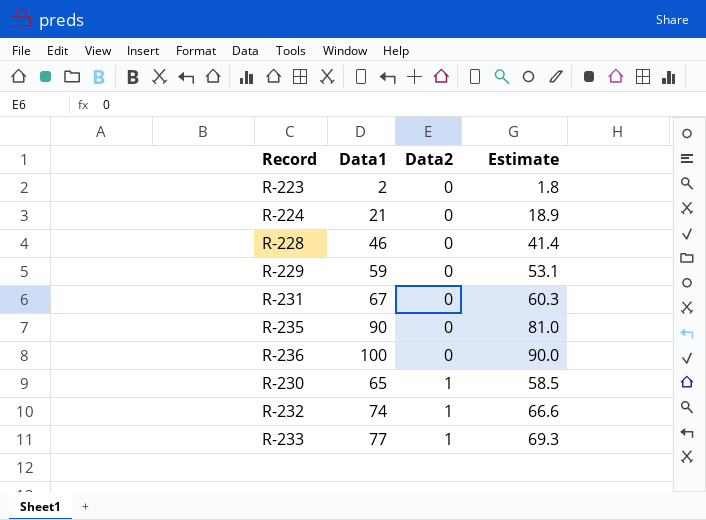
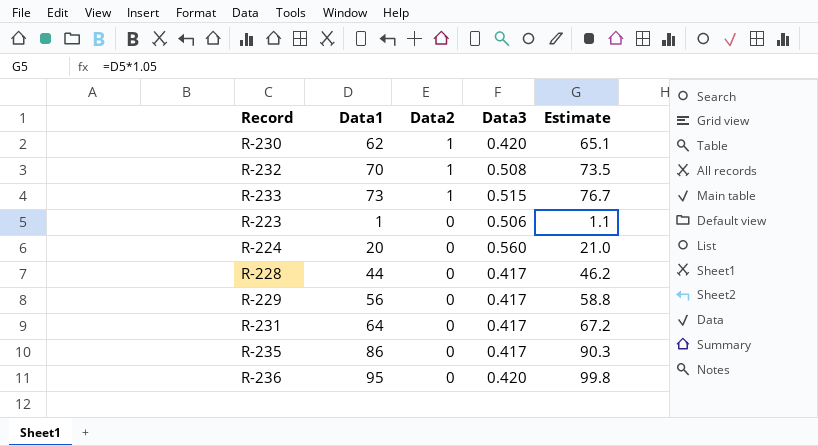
row order: Data2 ascending -> Data2 descending
column Data3 | position: none -> 4
column Estimate | formula: [Data1] * 0.9 -> [Data1] * 1.05
R-230 | Data1: 65 -> 62
R-232 | Data1: 74 -> 70
R-233 | Data1: 77 -> 73
R-223 | Data1: 2 -> 1
R-224 | Data1: 21 -> 20
R-228 | Data1: 46 -> 44
R-229 | Data1: 59 -> 56
R-231 | Data1: 67 -> 64
R-235 | Data1: 90 -> 86
R-236 | Data1: 100 -> 95

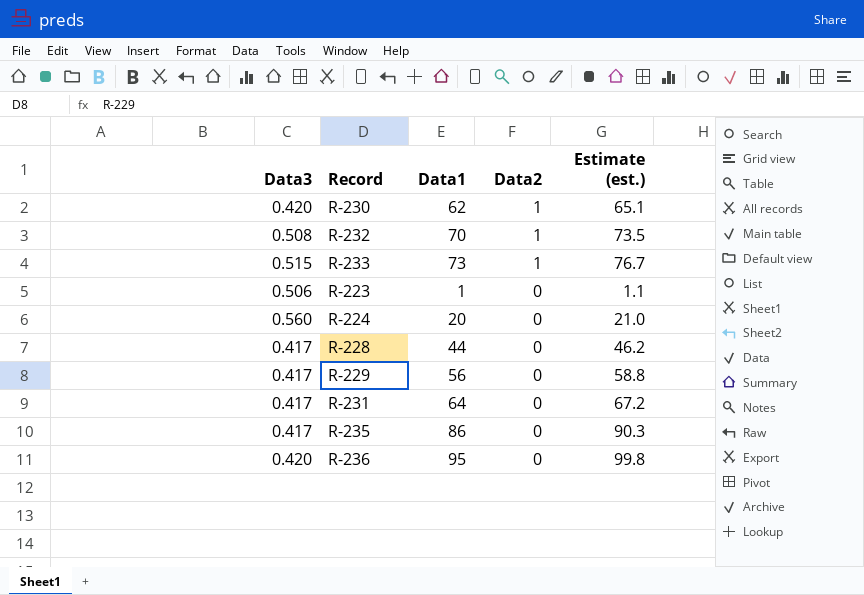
column Data3 | position: 4 -> 1
column name: Estimate -> Estimate (est.)

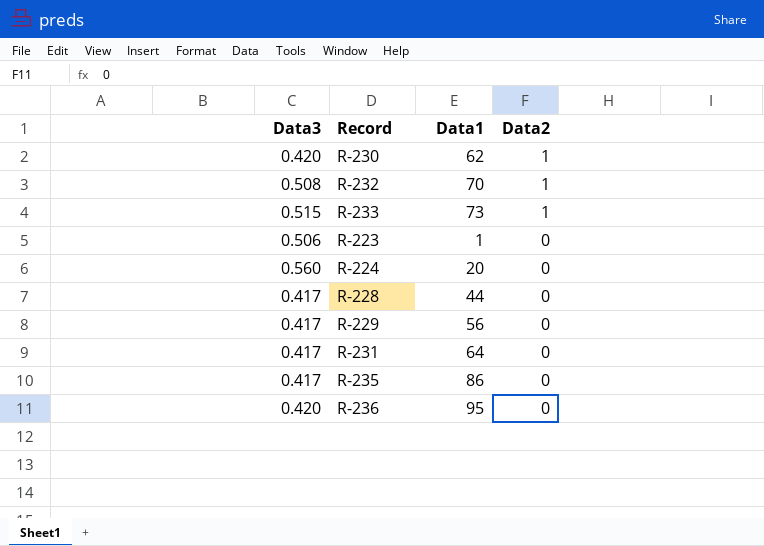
column Estimate (est.) | formula: [Data1] * 1.05 -> none

